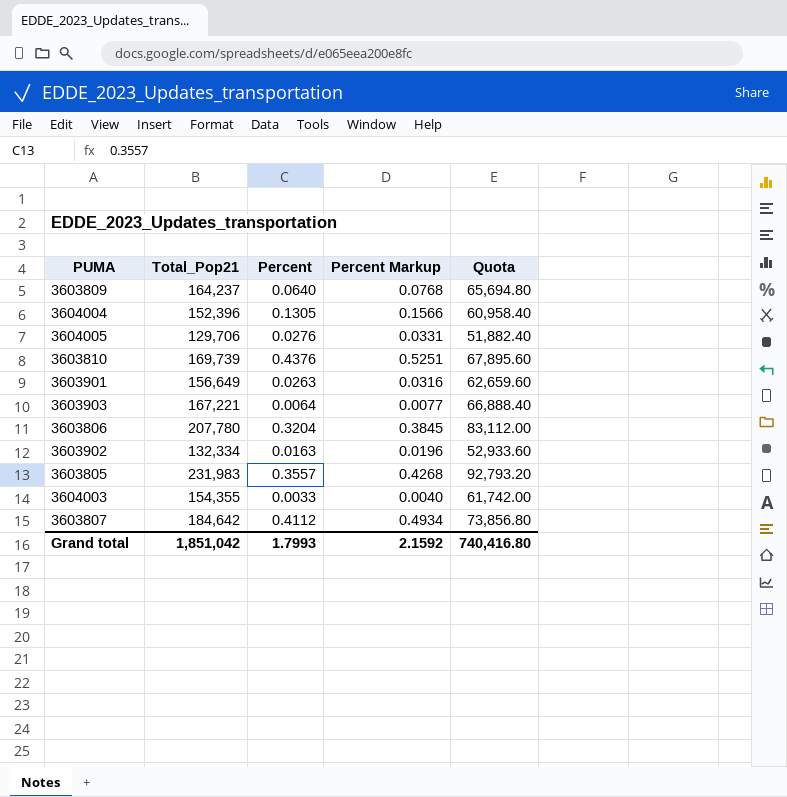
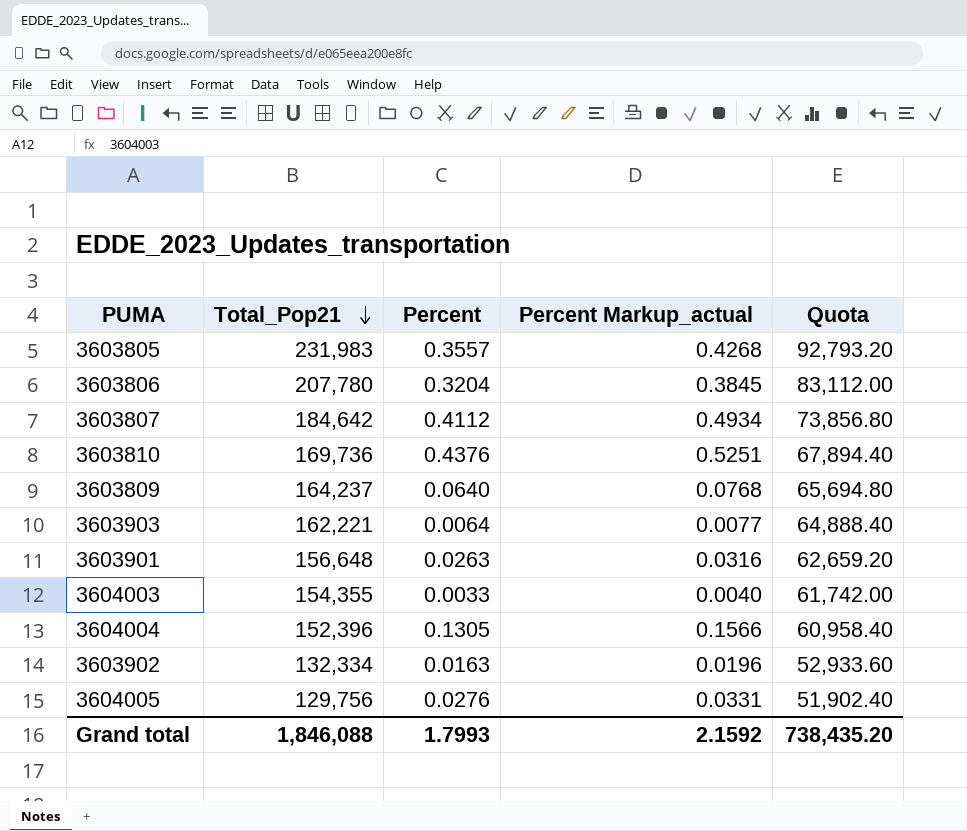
row order: none -> Total_Pop21 descending
column name: Percent Markup -> Percent Markup_actual
3603810 | Total_Pop21: 169,739 -> 169,736
3603810 | Quota: 67,895.60 -> 67,894.40
3603903 | Total_Pop21: 167,221 -> 162,221
3603903 | Quota: 66,888.40 -> 64,888.40
3603901 | Total_Pop21: 156,649 -> 156,648
3603901 | Quota: 62,659.60 -> 62,659.20
3604005 | Total_Pop21: 129,706 -> 129,756
3604005 | Quota: 51,882.40 -> 51,902.40
Grand total | Total_Pop21: 1,851,042 -> 1,846,088
Grand total | Quota: 740,416.80 -> 738,435.20

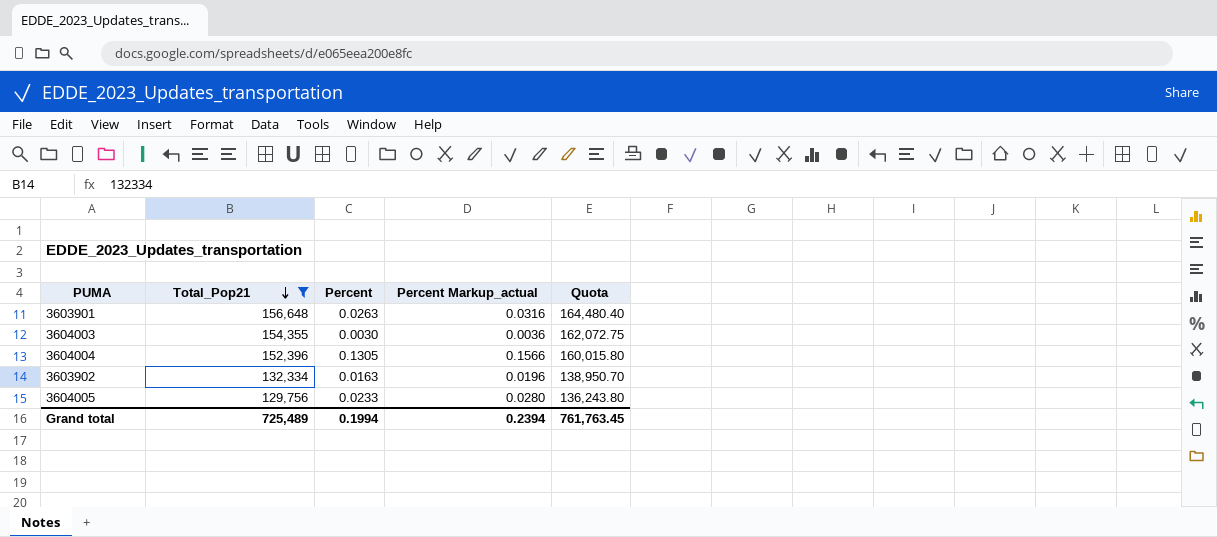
filter: none -> Total_Pop21 <= 156,648
column Quota | formula: [Total_Pop21] * 0.4 -> [Total_Pop21] * 1.05
3604003 | Percent: 0.0033 -> 0.0030
3604003 | Percent Markup_actual: 0.0040 -> 0.0036
3604005 | Percent: 0.0276 -> 0.0233
3604005 | Percent Markup_actual: 0.0331 -> 0.0280
Grand total | Total_Pop21: 1,846,088 -> 725,489
Grand total | Percent: 1.7993 -> 0.1994
Grand total | Percent Markup_actual: 2.1592 -> 0.2394
Grand total | Quota: 738,435.20 -> 761,763.45

